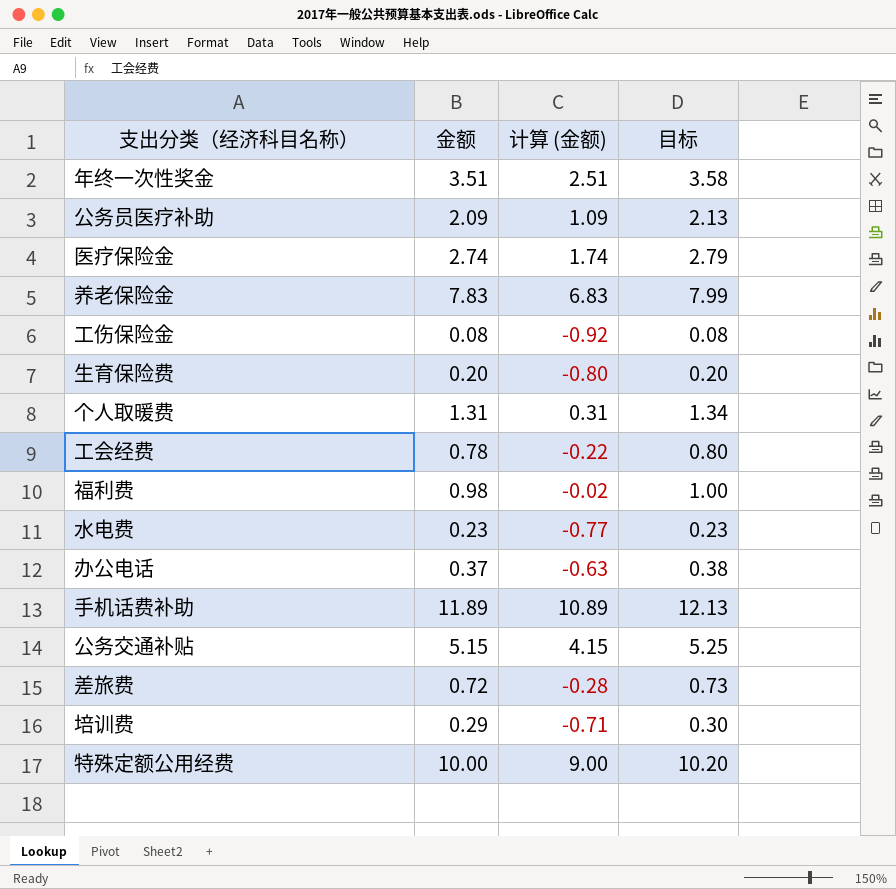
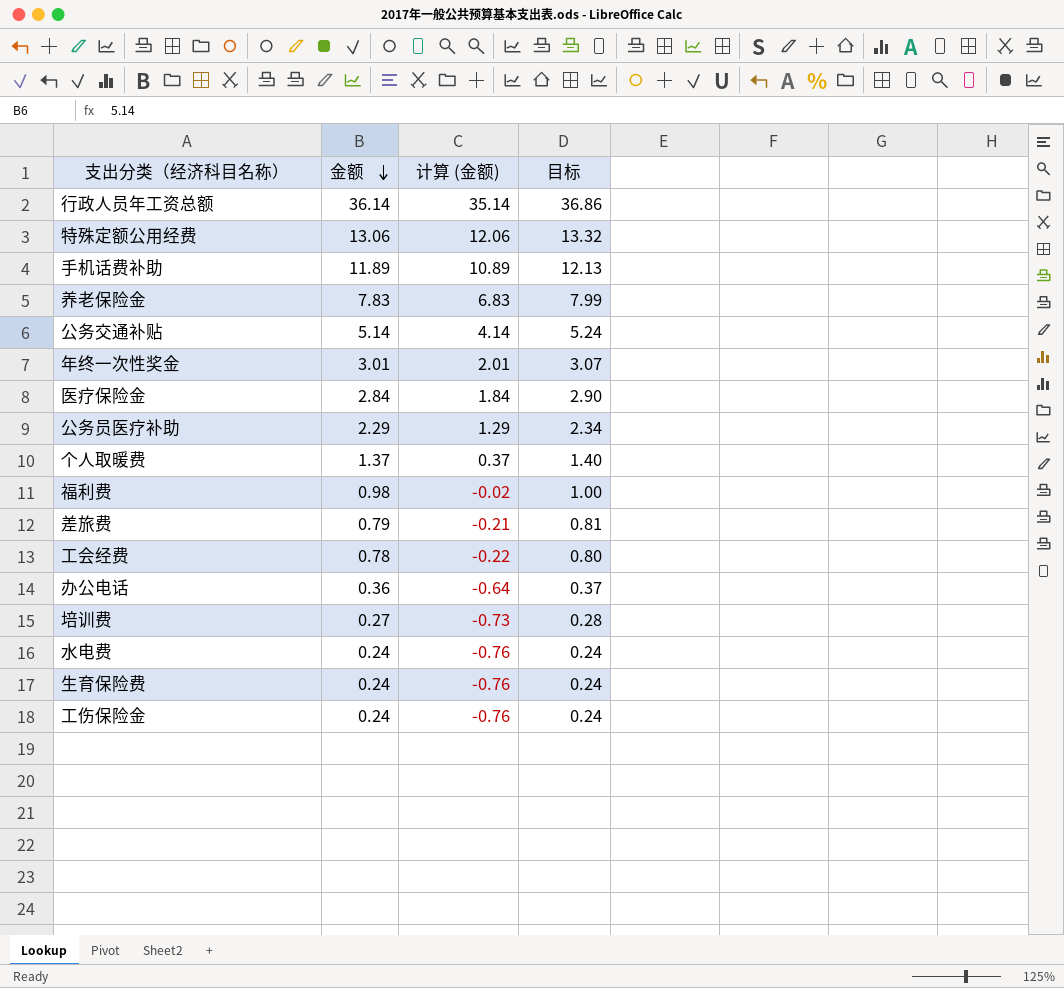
row order: none -> 金额 descending
row 行政人员年工资总额: none -> 36.14 | 35.14 | 36.86
特殊定额公用经费 | 金额: 10.00 -> 13.06
特殊定额公用经费 | 计算 (金额): 9.00 -> 12.06
特殊定额公用经费 | 目标: 10.20 -> 13.32
公务交通补贴 | 金额: 5.15 -> 5.14
公务交通补贴 | 计算 (金额): 4.15 -> 4.14
公务交通补贴 | 目标: 5.25 -> 5.24
年终一次性奖金 | 金额: 3.51 -> 3.01
年终一次性奖金 | 计算 (金额): 2.51 -> 2.01
年终一次性奖金 | 目标: 3.58 -> 3.07
医疗保险金 | 金额: 2.74 -> 2.84
医疗保险金 | 计算 (金额): 1.74 -> 1.84
医疗保险金 | 目标: 2.79 -> 2.90
公务员医疗补助 | 金额: 2.09 -> 2.29
公务员医疗补助 | 计算 (金额): 1.09 -> 1.29
公务员医疗补助 | 目标: 2.13 -> 2.34
个人取暖费 | 金额: 1.31 -> 1.37
个人取暖费 | 计算 (金额): 0.31 -> 0.37
个人取暖费 | 目标: 1.34 -> 1.40
差旅费 | 金额: 0.72 -> 0.79
差旅费 | 计算 (金额): -0.28 -> -0.21
差旅费 | 目标: 0.73 -> 0.81
办公电话 | 金额: 0.37 -> 0.36
办公电话 | 计算 (金额): -0.63 -> -0.64
办公电话 | 目标: 0.38 -> 0.37
培训费 | 金额: 0.29 -> 0.27
培训费 | 计算 (金额): -0.71 -> -0.73
培训费 | 目标: 0.30 -> 0.28
水电费 | 金额: 0.23 -> 0.24
水电费 | 计算 (金额): -0.77 -> -0.76
水电费 | 目标: 0.23 -> 0.24
生育保险费 | 金额: 0.20 -> 0.24
生育保险费 | 计算 (金额): -0.80 -> -0.76
生育保险费 | 目标: 0.20 -> 0.24
工伤保险金 | 金额: 0.08 -> 0.24
工伤保险金 | 计算 (金额): -0.92 -> -0.76
工伤保险金 | 目标: 0.08 -> 0.24

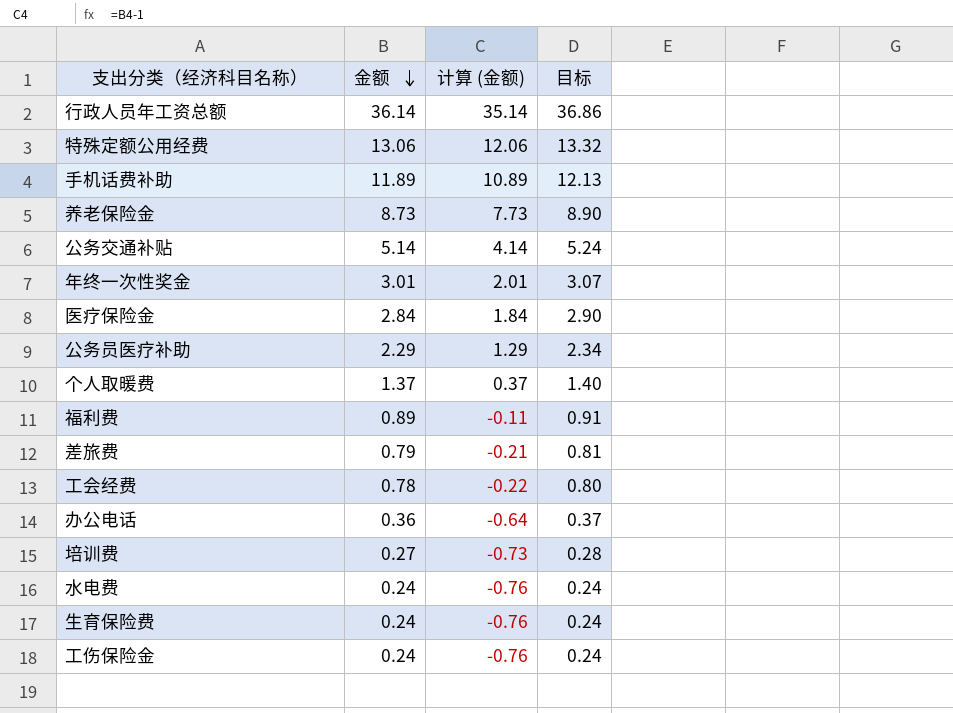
养老保险金 | 金额: 7.83 -> 8.73
养老保险金 | 计算 (金额): 6.83 -> 7.73
养老保险金 | 目标: 7.99 -> 8.90
福利费 | 金额: 0.98 -> 0.89
福利费 | 计算 (金额): -0.02 -> -0.11
福利费 | 目标: 1.00 -> 0.91

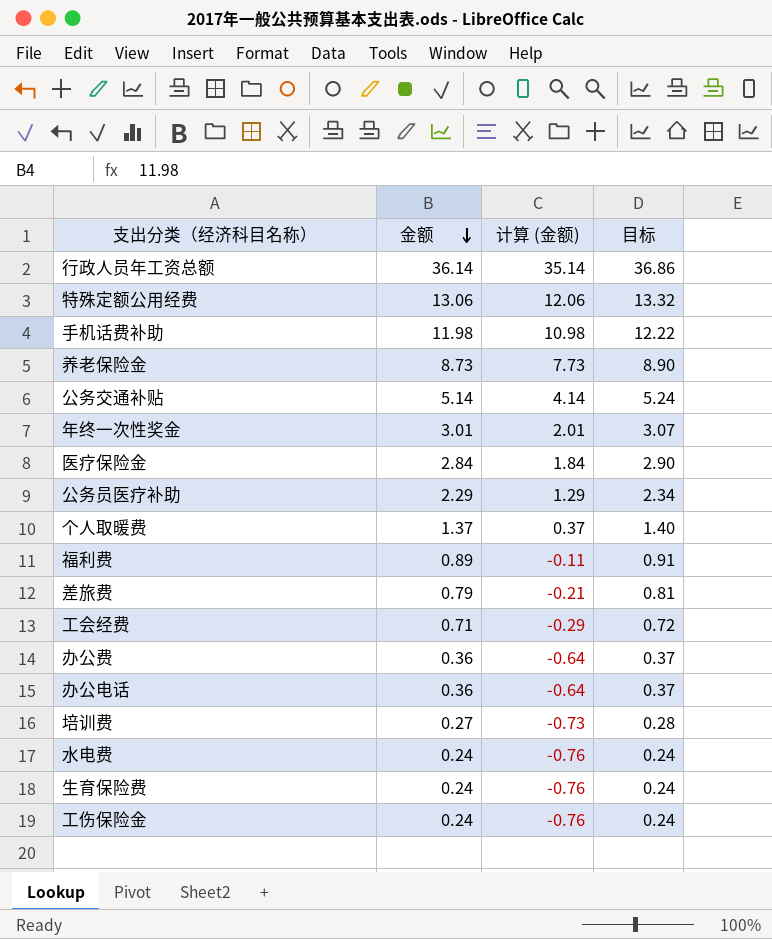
手机话费补助 | 金额: 11.89 -> 11.98
手机话费补助 | 计算 (金额): 10.89 -> 10.98
手机话费补助 | 目标: 12.13 -> 12.22
工会经费 | 金额: 0.78 -> 0.71
工会经费 | 计算 (金额): -0.22 -> -0.29
工会经费 | 目标: 0.80 -> 0.72
row 办公费: none -> 0.36 | -0.64 | 0.37

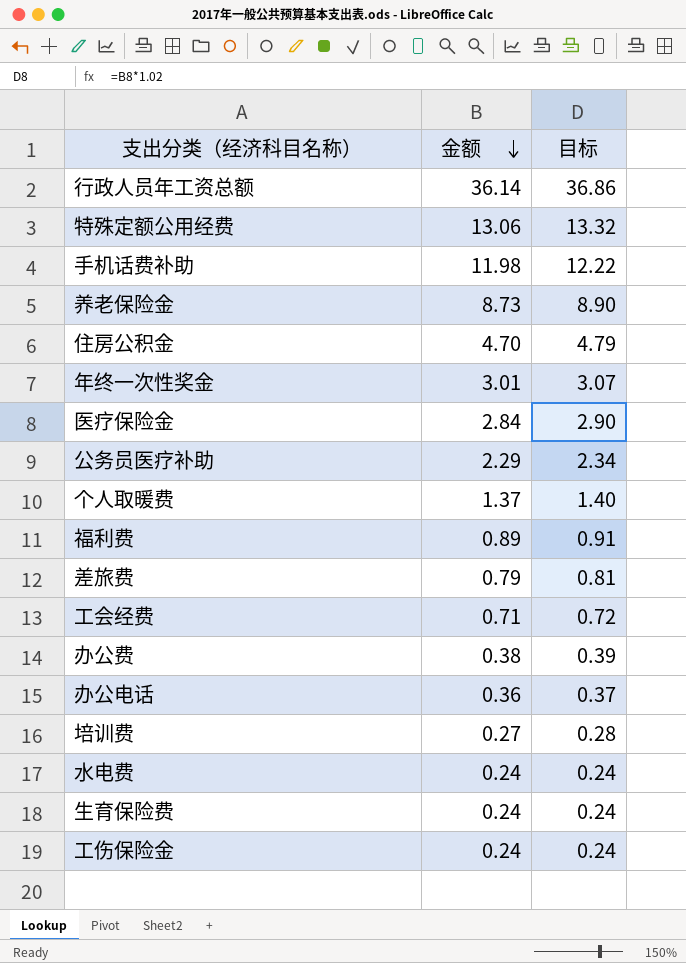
column 计算 (金额) | formula: [金额] - 1 -> none
row 公务交通补贴: 5.14 | 4.14 | 5.24 -> none
row 住房公积金: none -> 4.70 | 4.79
办公费 | 金额: 0.36 -> 0.38
办公费 | 目标: 0.37 -> 0.39

